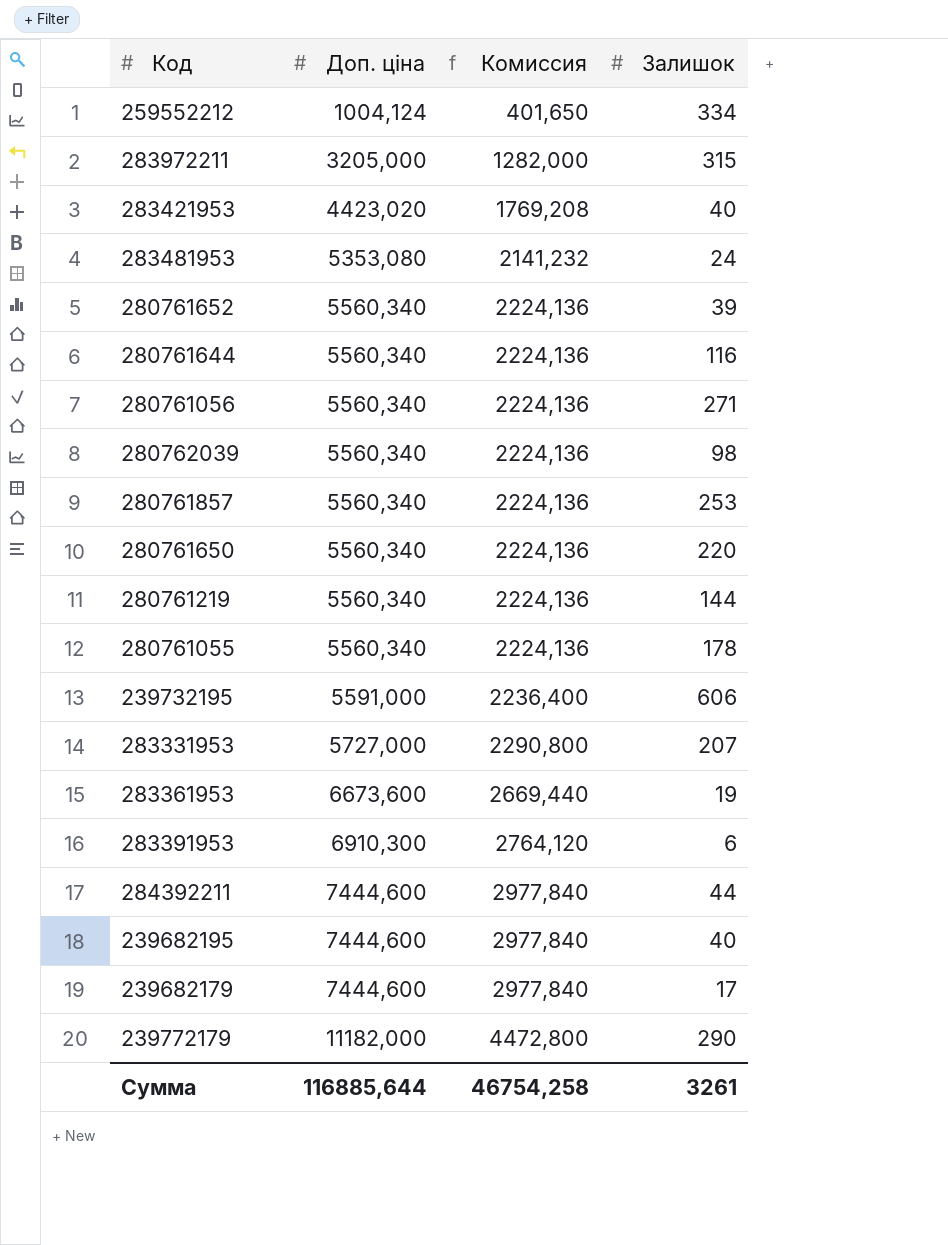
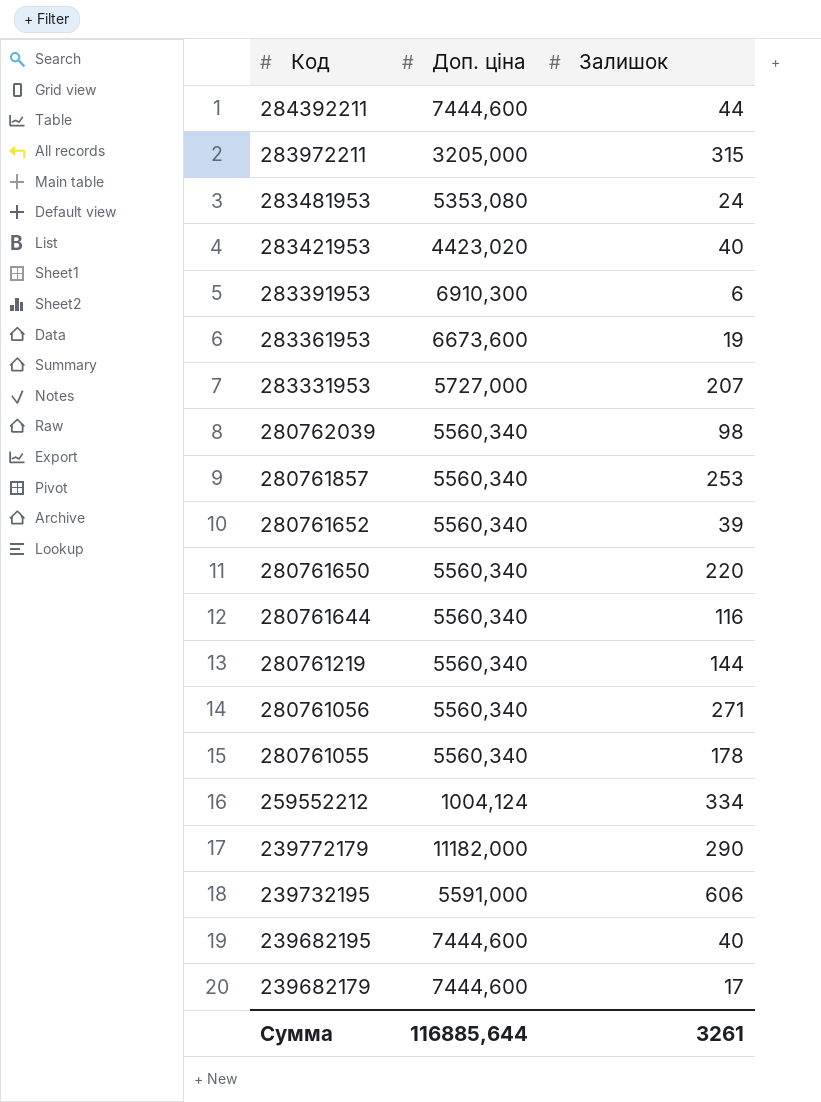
row order: Доп. ціна ascending -> Код descending
column Комиссия | formula: [Доп. ціна] * 0,4 -> none

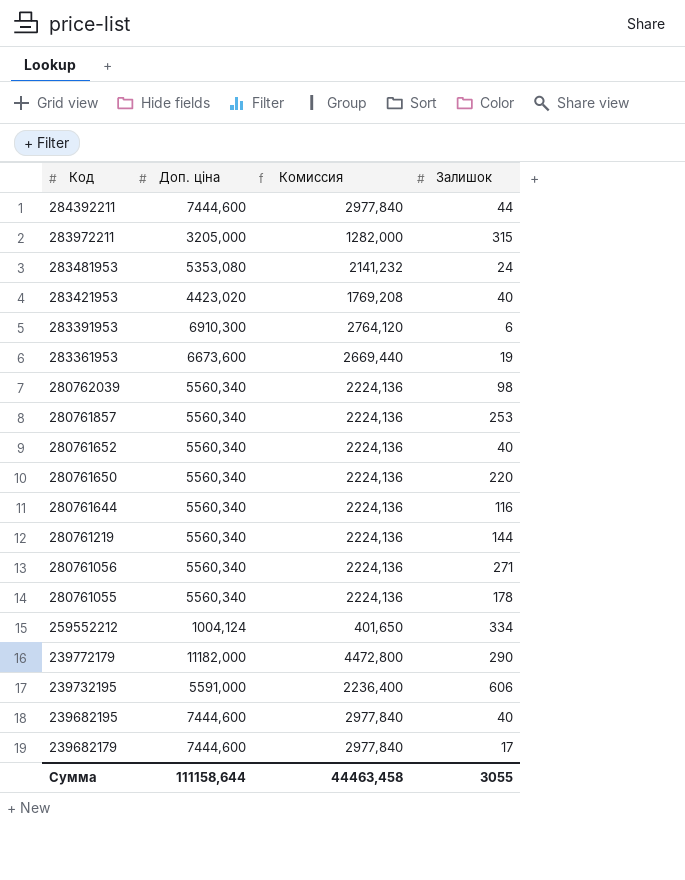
column Комиссия | formula: none -> [Доп. ціна] * 0,4
row 283331953: 5727,000 | 207 -> none
280761652 | Залишок: 39 -> 40
Сумма | Доп. ціна: 116885,644 -> 111158,644
Сумма | Залишок: 3261 -> 3055

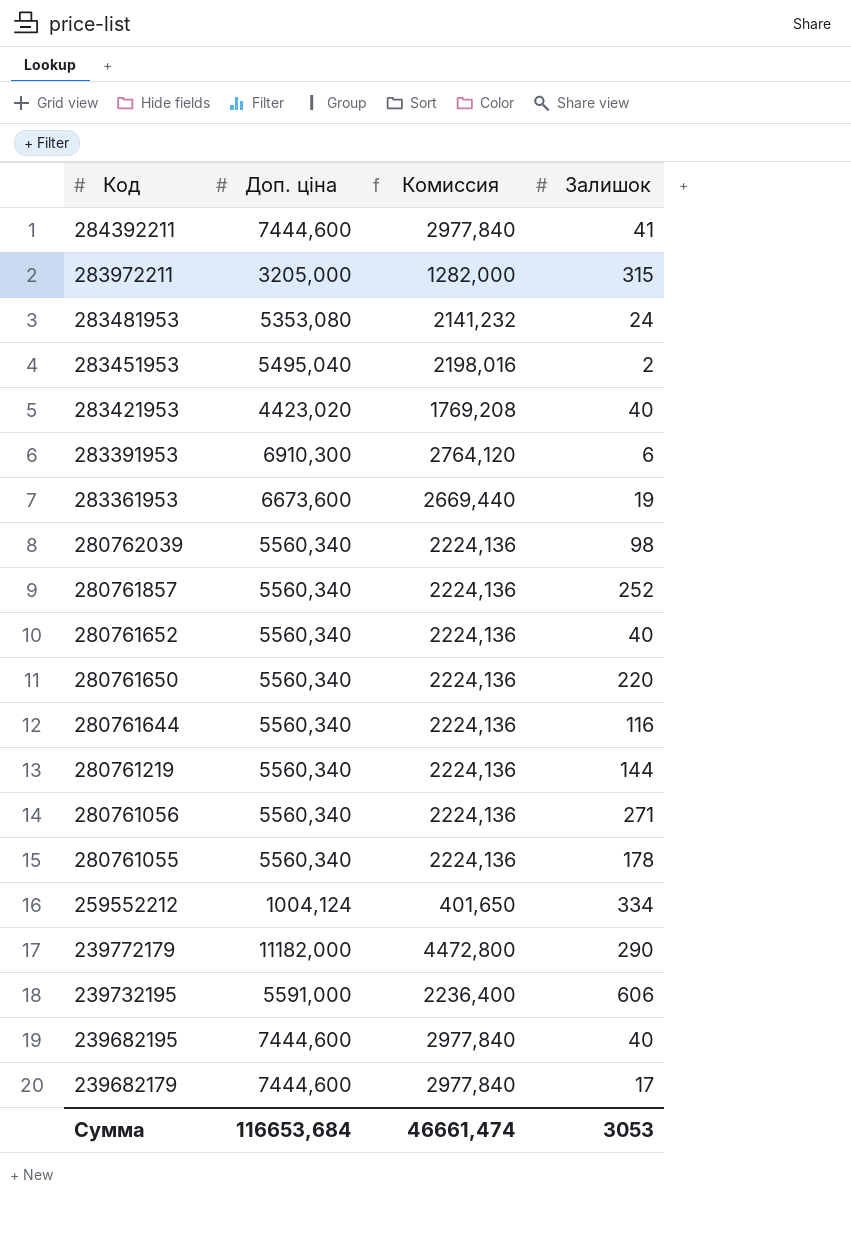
284392211 | Залишок: 44 -> 41
row 283451953: none -> 5495,040 | 2198,016 | 2
280761857 | Залишок: 253 -> 252
Сумма | Доп. ціна: 111158,644 -> 116653,684
Сумма | Комиссия: 44463,458 -> 46661,474
Сумма | Залишок: 3055 -> 3053

